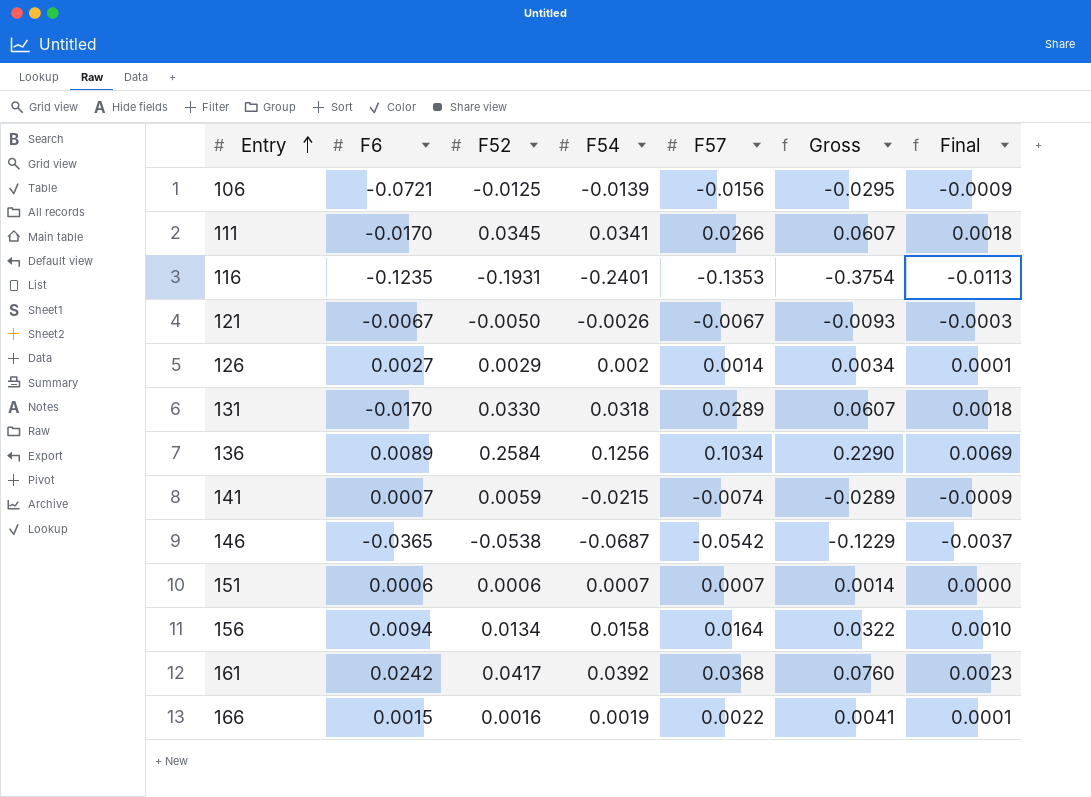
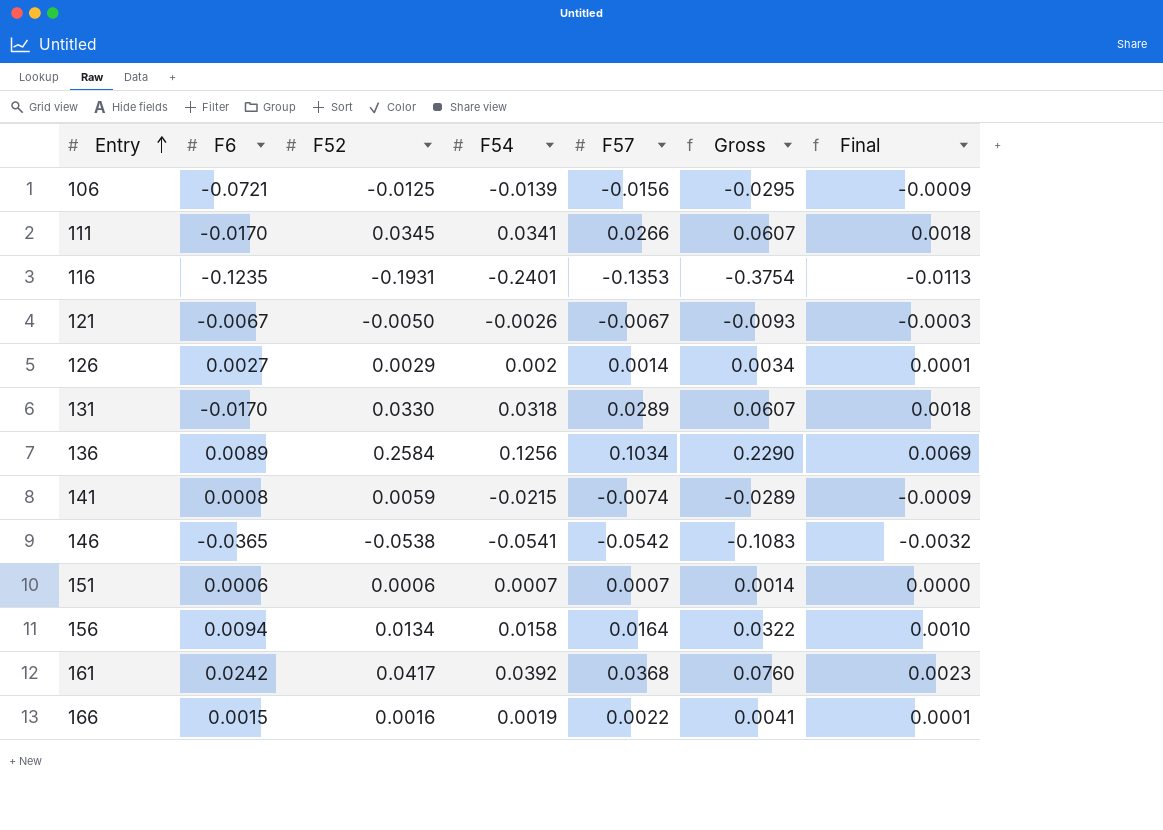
141 | F6: 0.0007 -> 0.0008
146 | F54: -0.0687 -> -0.0541
146 | Gross: -0.1229 -> -0.1083
146 | Final: -0.0037 -> -0.0032

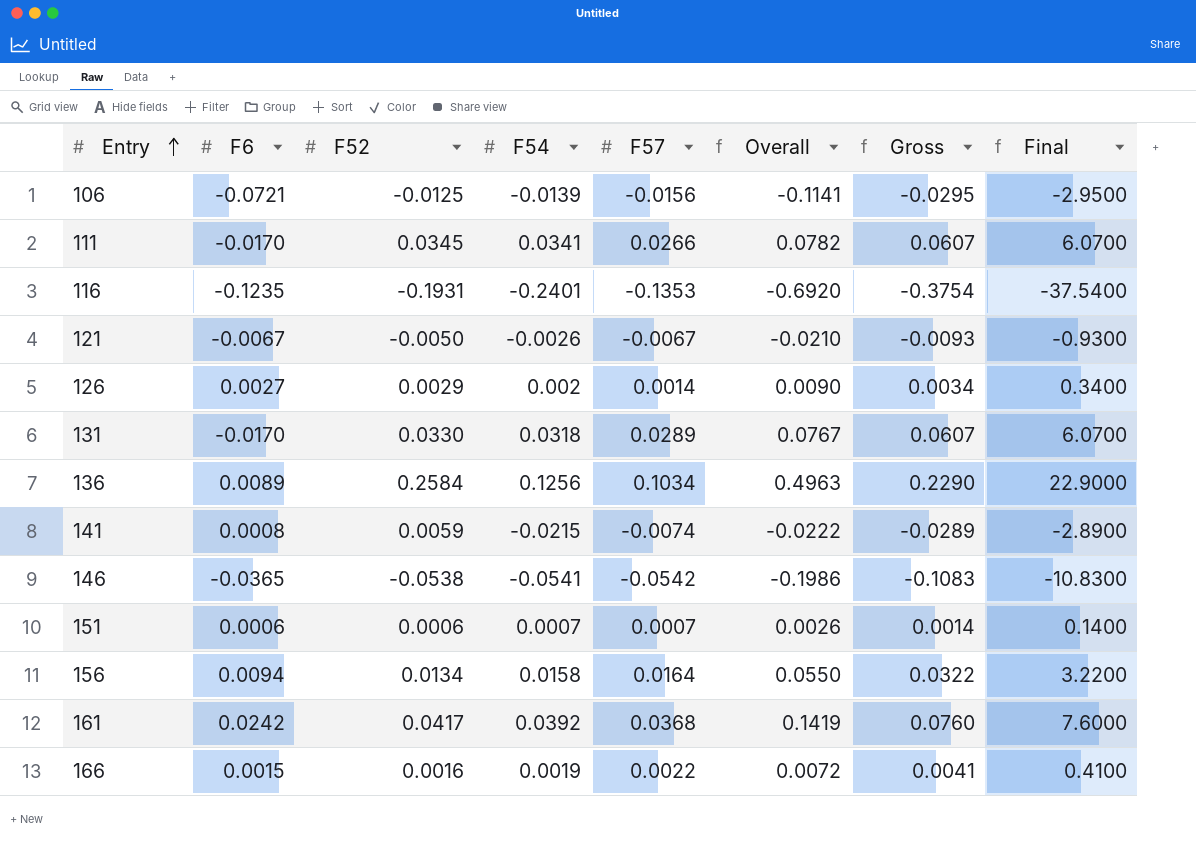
column Overall | formula: none -> [F6] + [F52] + [F54] + [F57]
column Final | formula: [Gross] * 0.03 -> [Gross] * 100

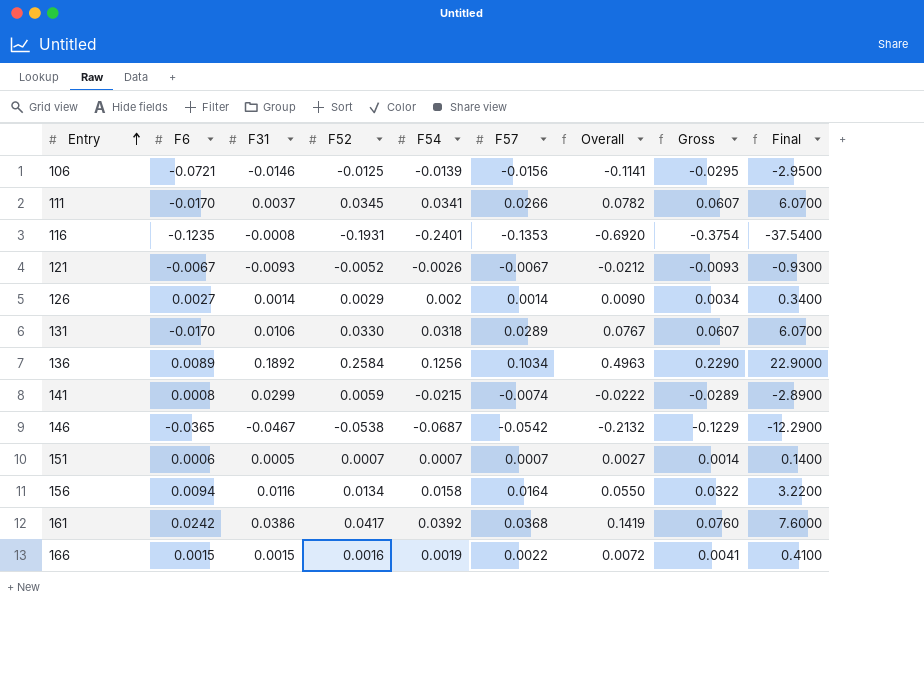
column F31 | position: none -> 3
121 | F52: -0.0050 -> -0.0052
121 | Overall: -0.0210 -> -0.0212
146 | F54: -0.0541 -> -0.0687
146 | Overall: -0.1986 -> -0.2132
146 | Gross: -0.1083 -> -0.1229
146 | Final: -10.8300 -> -12.2900
151 | F52: 0.0006 -> 0.0007
151 | Overall: 0.0026 -> 0.0027

